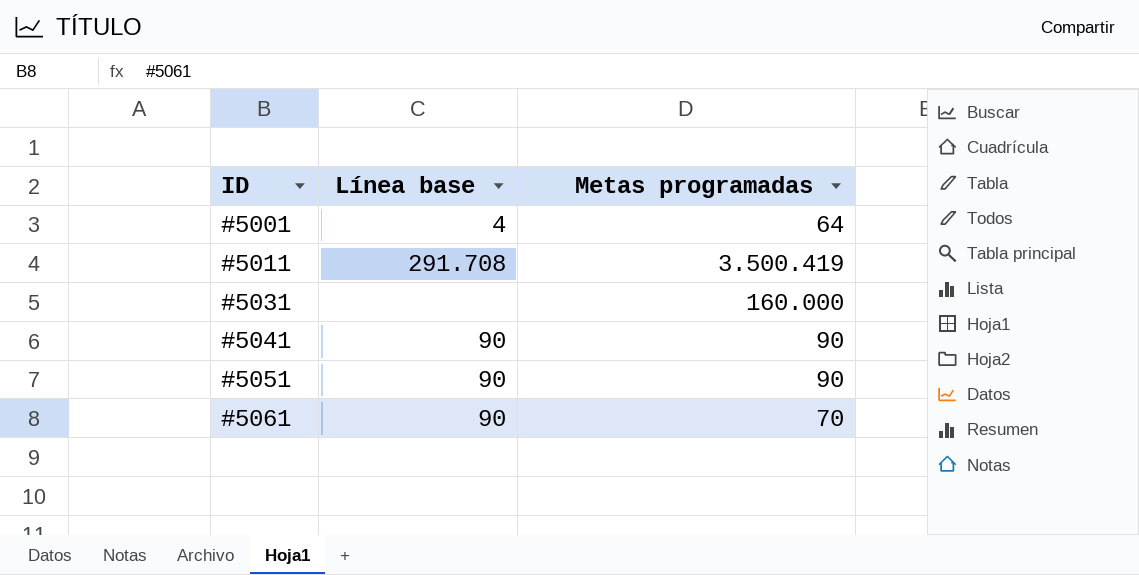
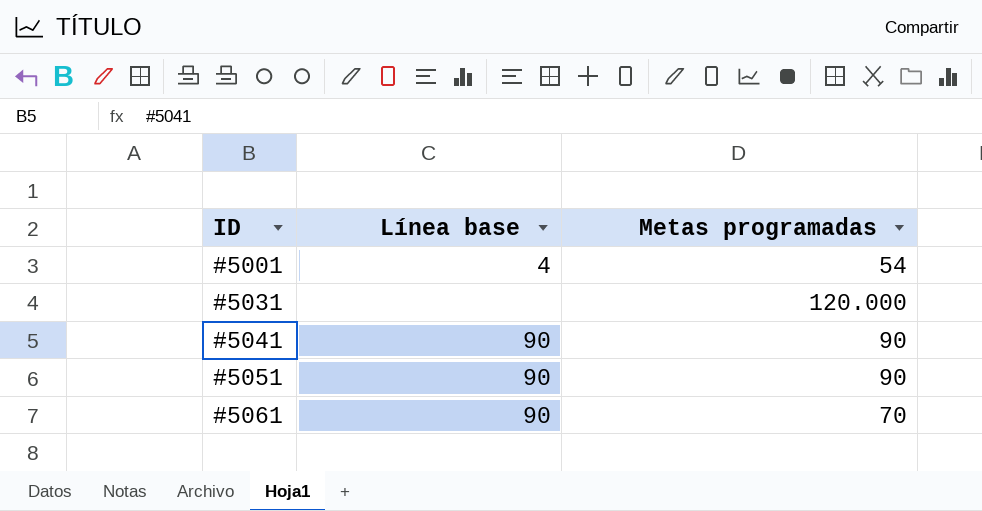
row #5011: 291.708 | 3.500.419 -> none
#5001 | Metas programadas: 64 -> 54
#5031 | Metas programadas: 160.000 -> 120.000

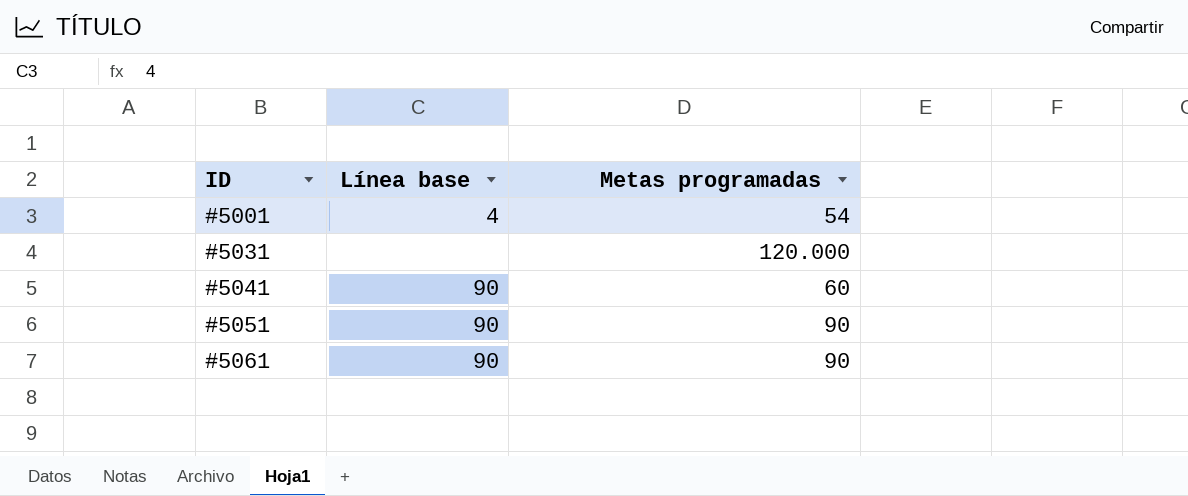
#5041 | Metas programadas: 90 -> 60
#5061 | Metas programadas: 70 -> 90

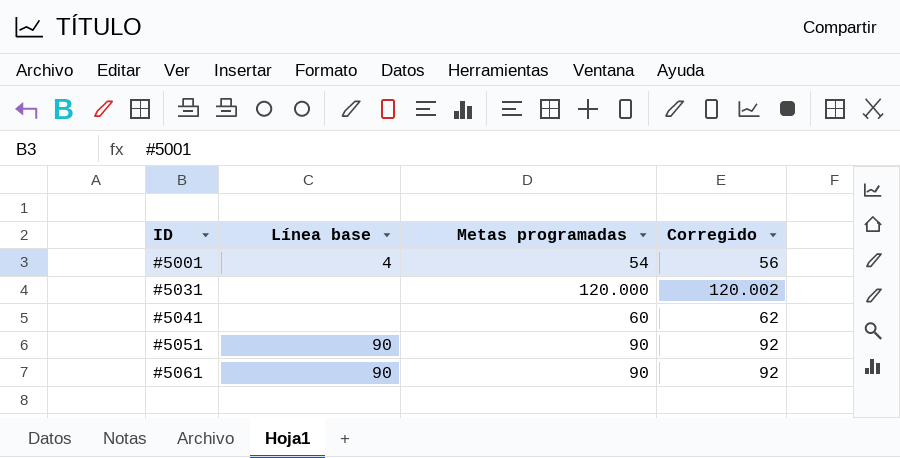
column Corregido | formula: none -> [Metas programadas] + 2
#5041 | Línea base: 90 -> none

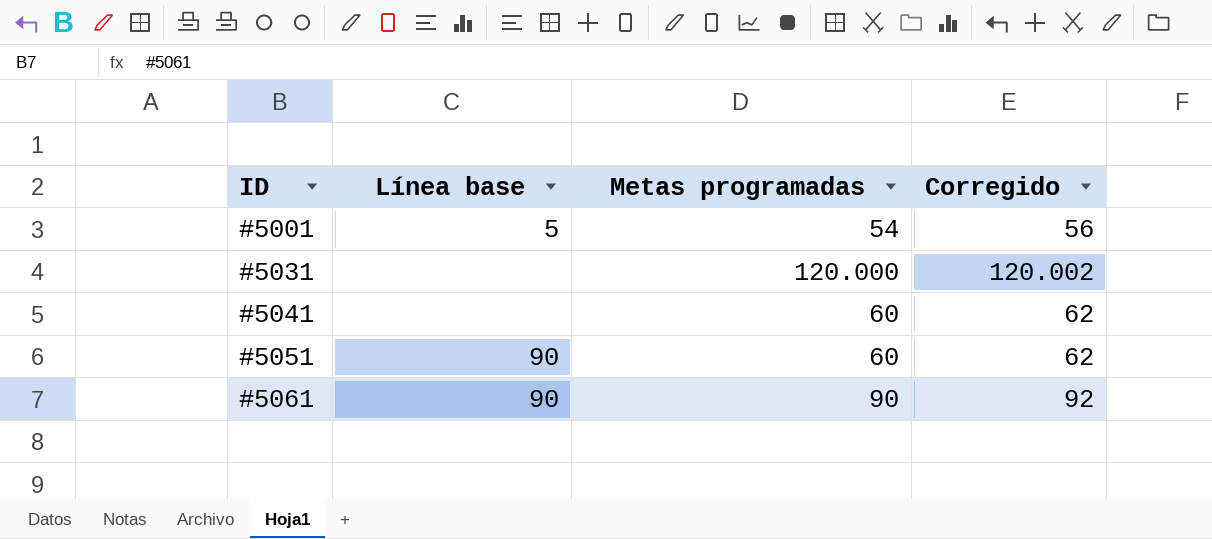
#5001 | Línea base: 4 -> 5
#5051 | Metas programadas: 90 -> 60
#5051 | Corregido: 92 -> 62

